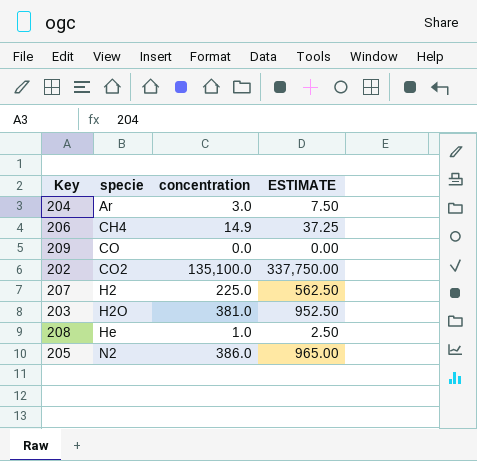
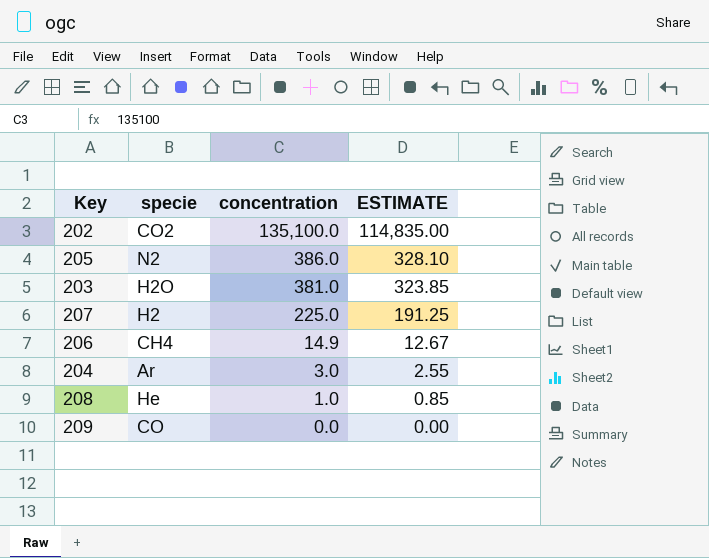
row order: specie ascending -> concentration descending
column ESTIMATE | formula: [concentration] * 2.5 -> [concentration] * 0.85

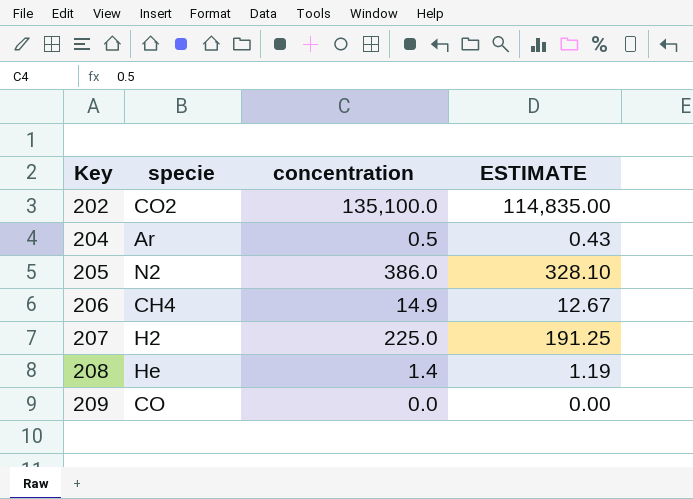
row order: concentration descending -> Key ascending
row 203: H2O | 381.0 | 323.85 -> none
204 | concentration: 3.0 -> 0.5
204 | ESTIMATE: 2.55 -> 0.43
208 | concentration: 1.0 -> 1.4
208 | ESTIMATE: 0.85 -> 1.19

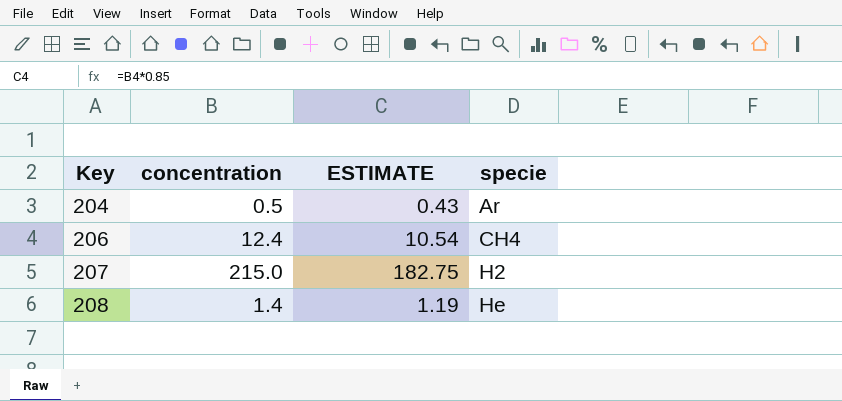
column specie | position: 2 -> 4
row 202: CO2 | 135,100.0 | 114,835.00 -> none
row 205: N2 | 386.0 | 328.10 -> none
row 209: CO | 0.0 | 0.00 -> none
206 | concentration: 14.9 -> 12.4
206 | ESTIMATE: 12.67 -> 10.54
207 | concentration: 225.0 -> 215.0
207 | ESTIMATE: 191.25 -> 182.75

